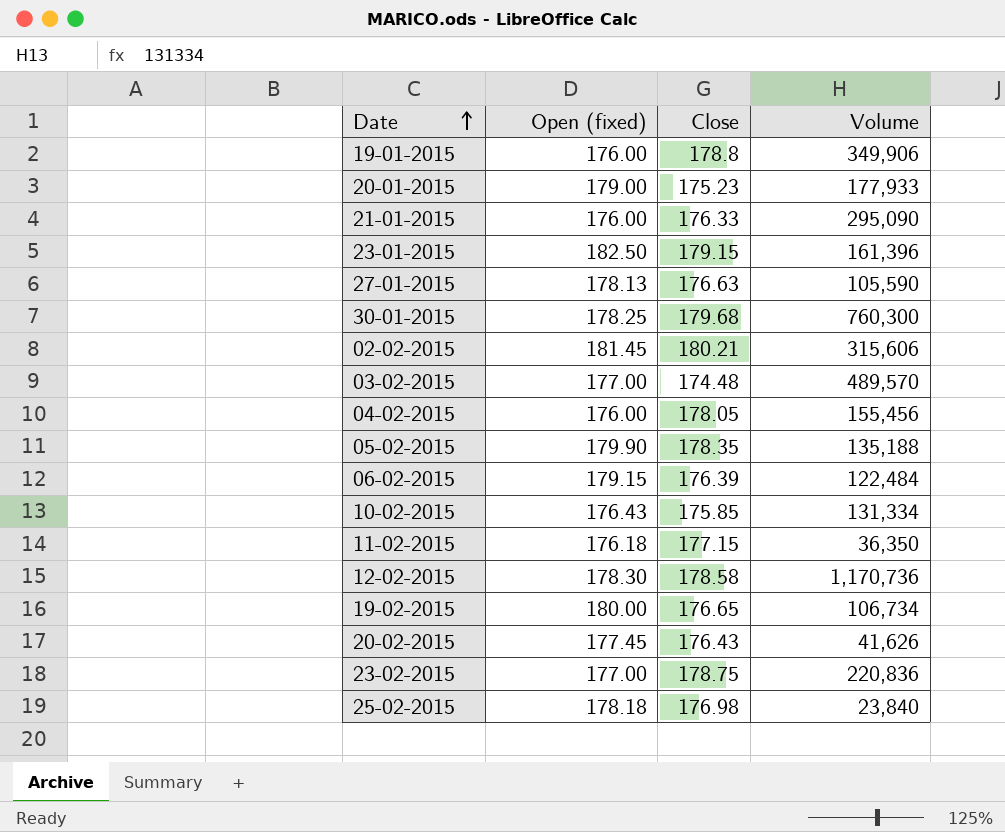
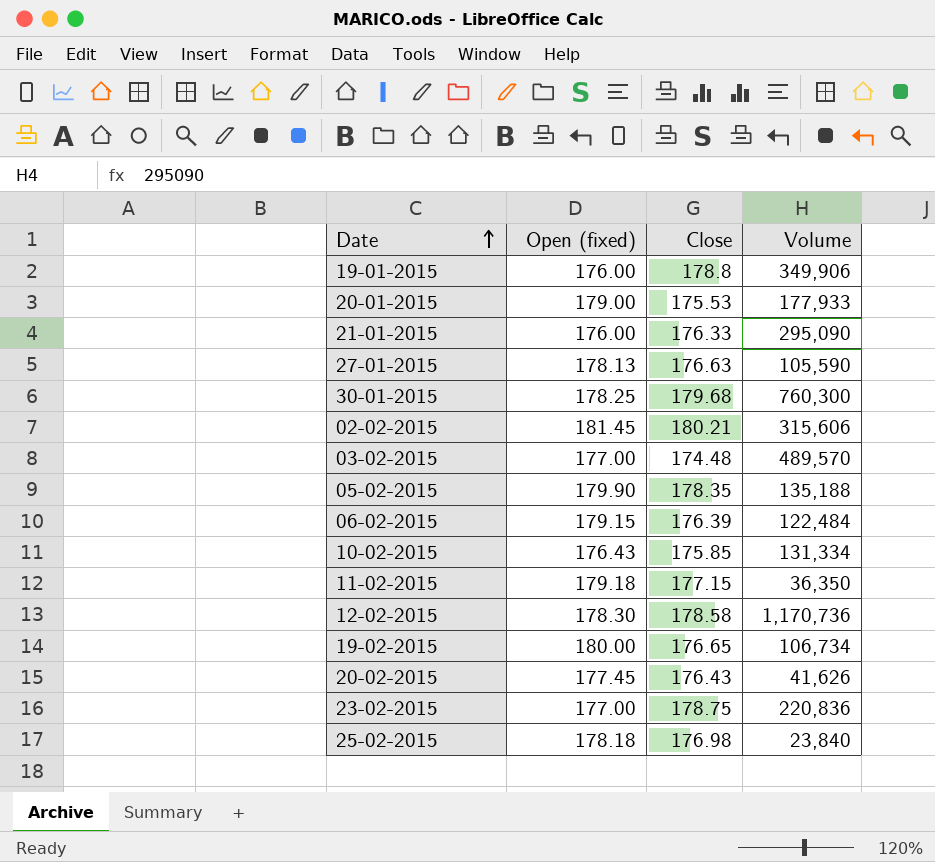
row 23-01-2015: 182.50 | 179.15 | 161,396 -> none
row 04-02-2015: 176.00 | 178.05 | 155,456 -> none
20-01-2015 | Close: 175.23 -> 175.53
11-02-2015 | Open (fixed): 176.18 -> 179.18

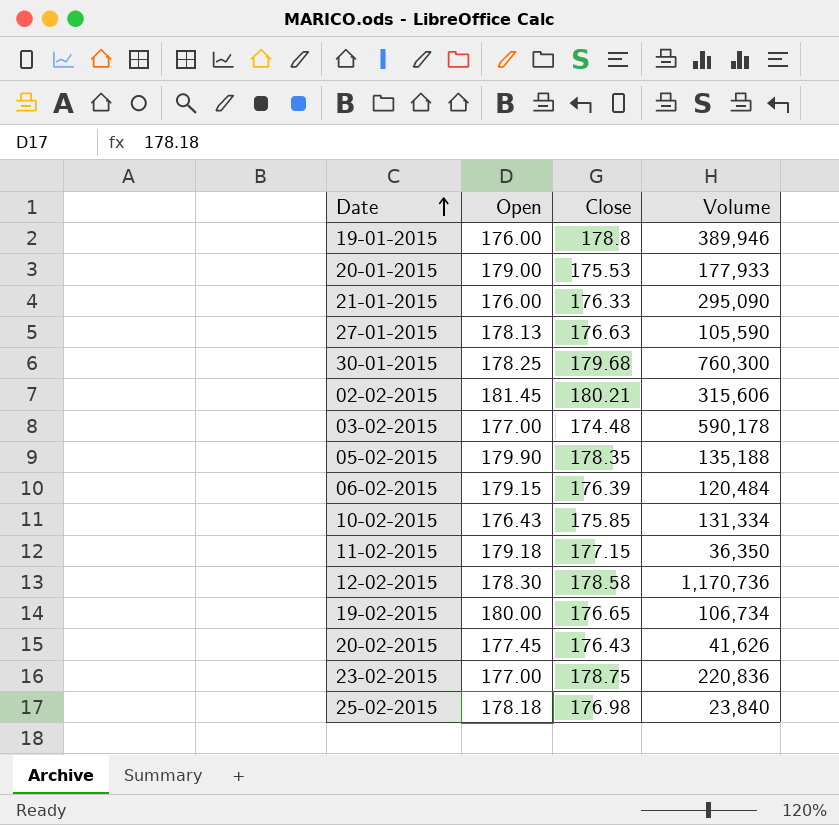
column name: Open (fixed) -> Open
19-01-2015 | Volume: 349,906 -> 389,946
03-02-2015 | Volume: 489,570 -> 590,178
06-02-2015 | Volume: 122,484 -> 120,484

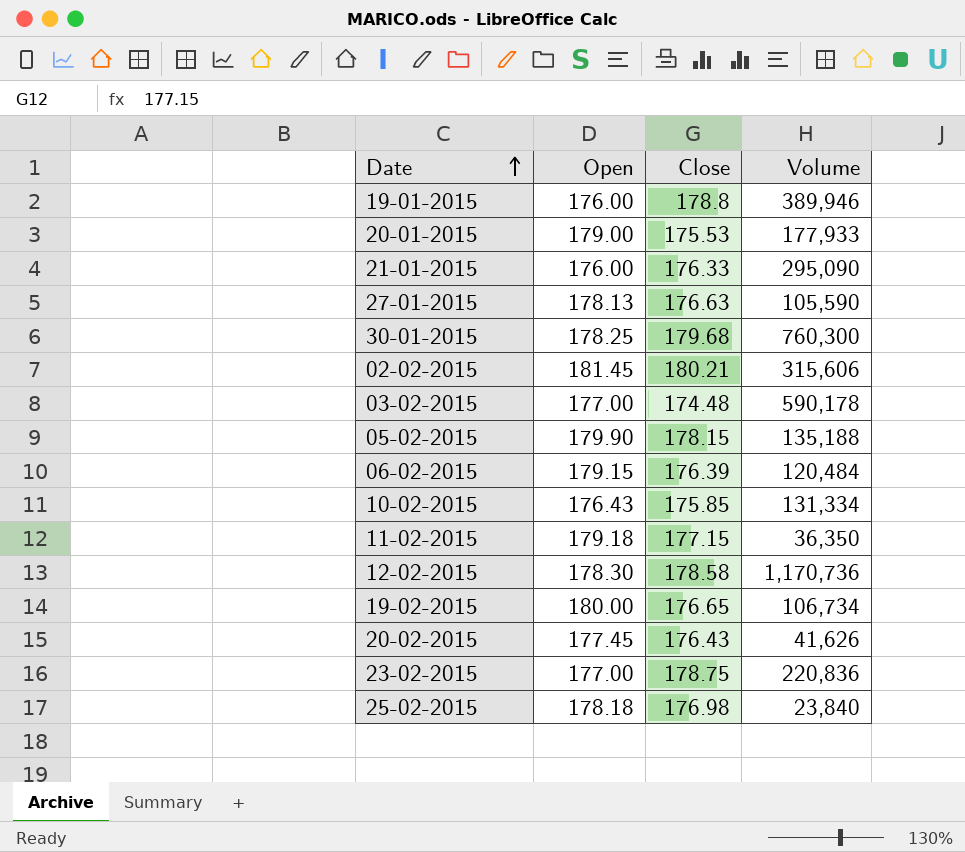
05-02-2015 | Close: 178.35 -> 178.15

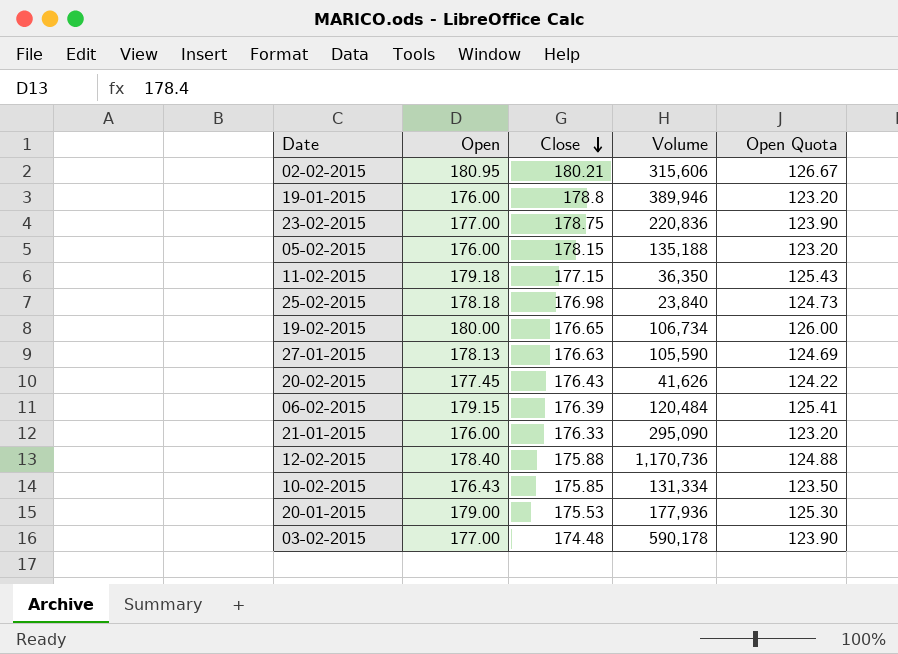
row order: Date ascending -> Close descending
column Open Quota | formula: none -> [Open] * 0.7
row 30-01-2015: 178.25 | 179.68 | 760,300 -> none
02-02-2015 | Open: 181.45 -> 180.95
05-02-2015 | Open: 179.90 -> 176.00
12-02-2015 | Open: 178.30 -> 178.40
12-02-2015 | Close: 178.58 -> 175.88
20-01-2015 | Volume: 177,933 -> 177,936

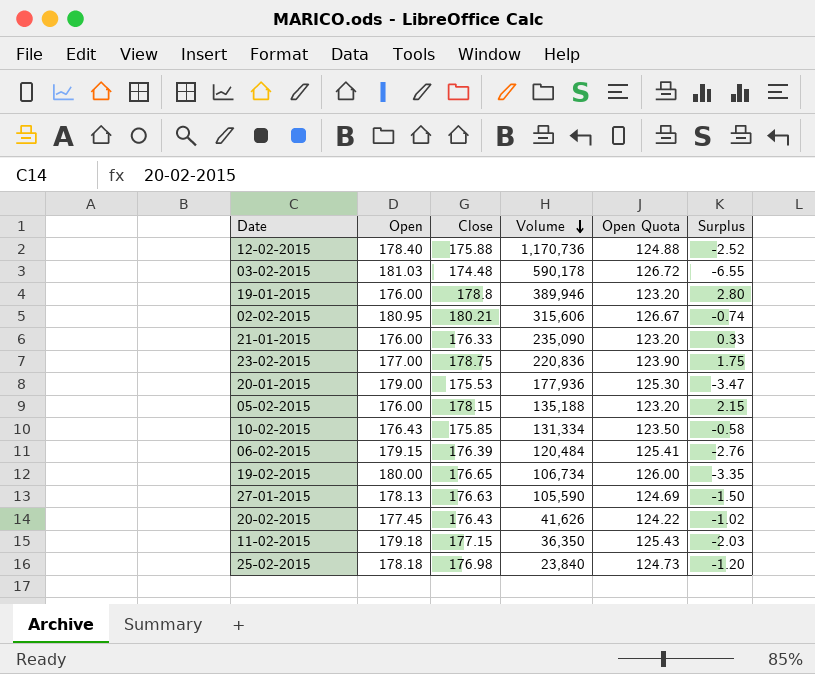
row order: Close descending -> Volume descending
column Surplus | formula: none -> [Close] - [Open]
03-02-2015 | Open: 177.00 -> 181.03
03-02-2015 | Open Quota: 123.90 -> 126.72
21-01-2015 | Volume: 295,090 -> 235,090

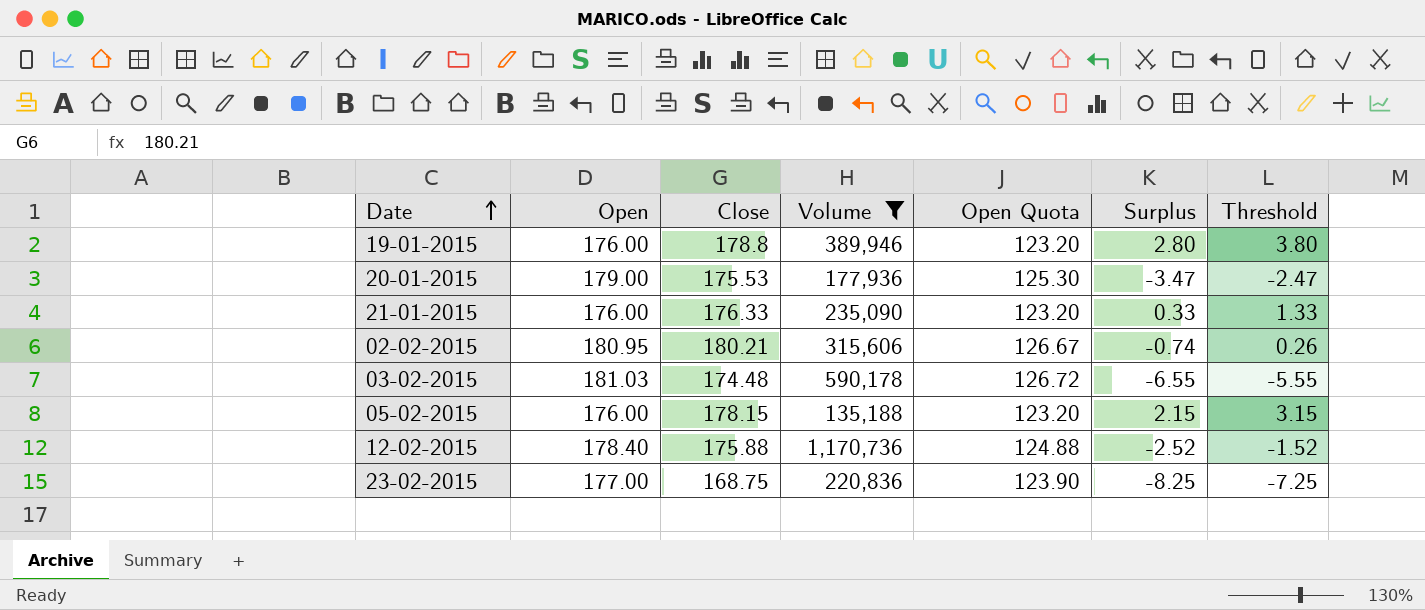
filter: none -> Volume >= 135,188
row order: Volume descending -> Date ascending
column Threshold | formula: none -> [Surplus] + 1
23-02-2015 | Close: 178.75 -> 168.75
23-02-2015 | Surplus: 1.75 -> -8.25

